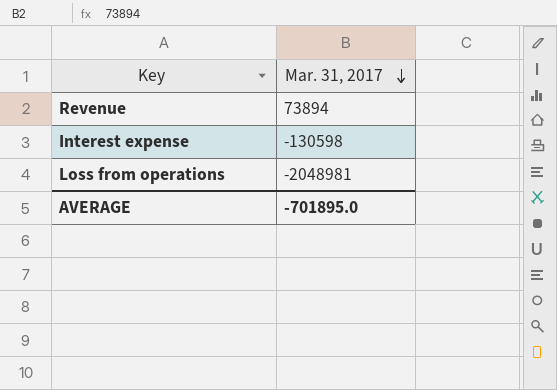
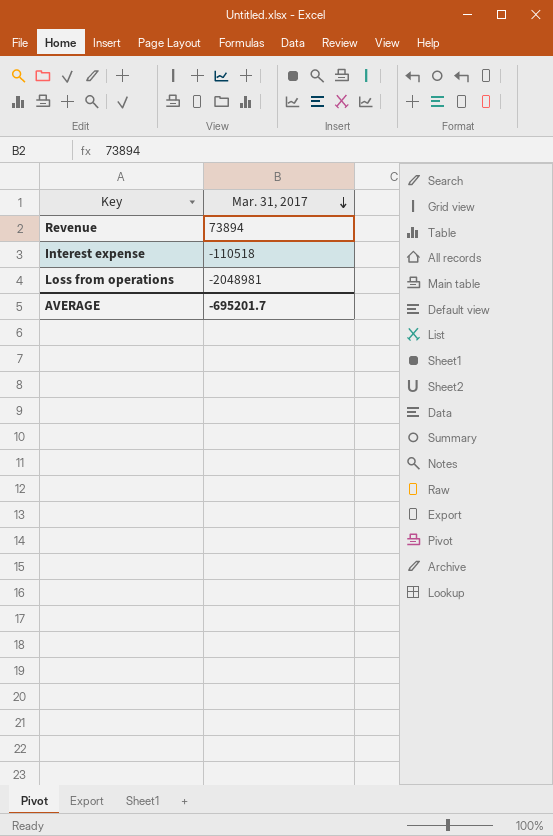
Interest expense | Mar. 31, 2017: -130598 -> -110518
AVERAGE | Mar. 31, 2017: -701895.0 -> -695201.7

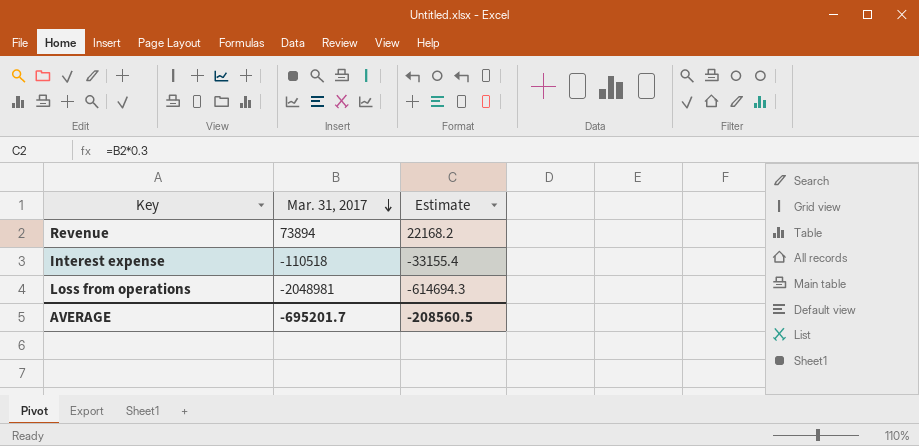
column Estimate | formula: none -> [Mar. 31, 2017] * 0.3

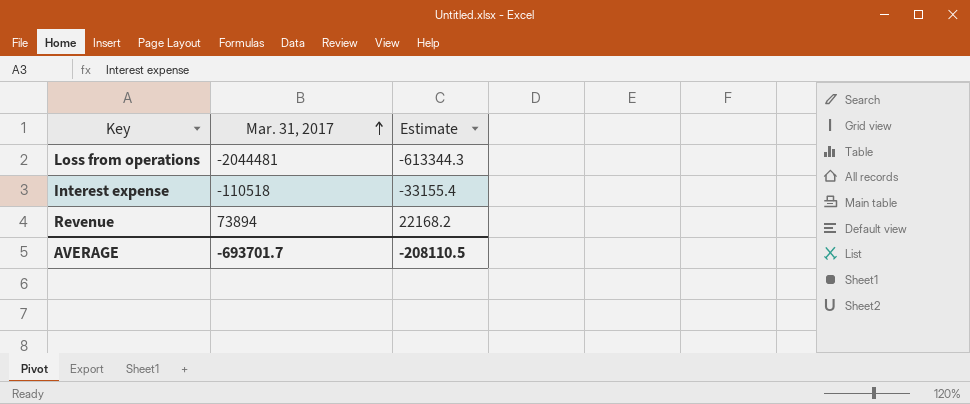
row order: Mar. 31, 2017 descending -> Mar. 31, 2017 ascending
Loss from operations | Mar. 31, 2017: -2048981 -> -2044481
Loss from operations | Estimate: -614694.3 -> -613344.3
AVERAGE | Mar. 31, 2017: -695201.7 -> -693701.7
AVERAGE | Estimate: -208560.5 -> -208110.5

